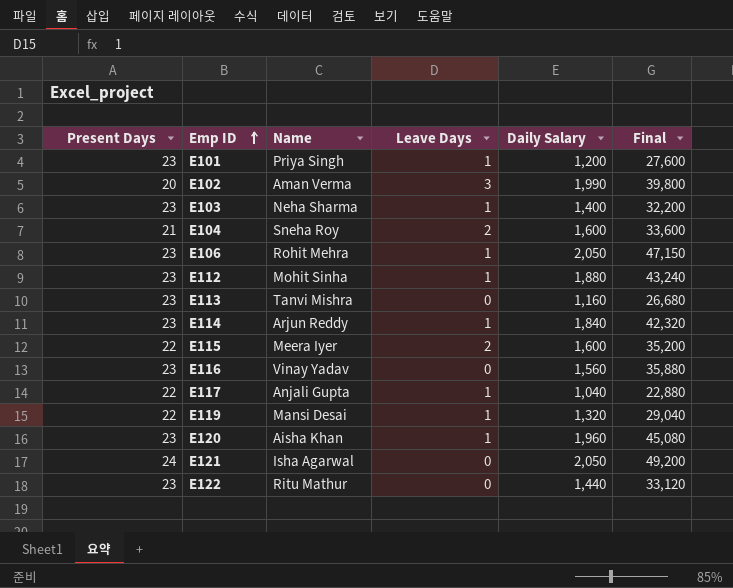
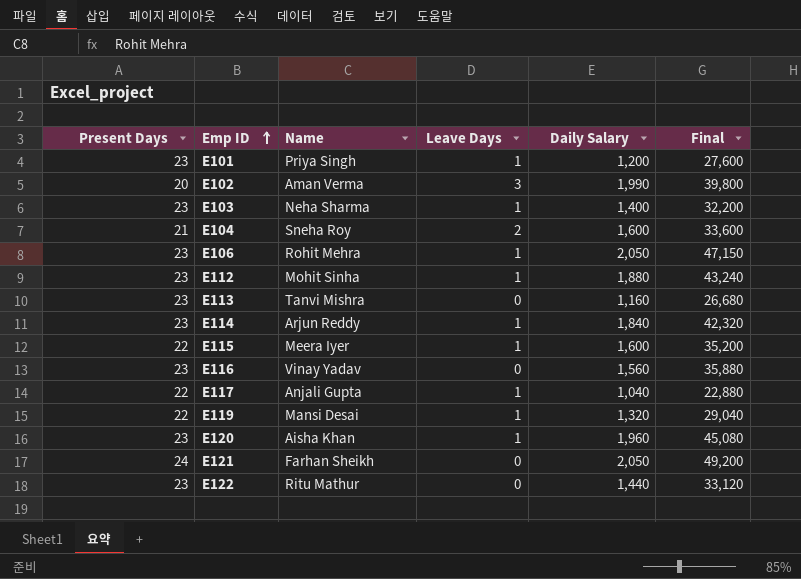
E115 | Leave Days: 2 -> 1
E121 | Name: Isha Agarwal -> Farhan Sheikh

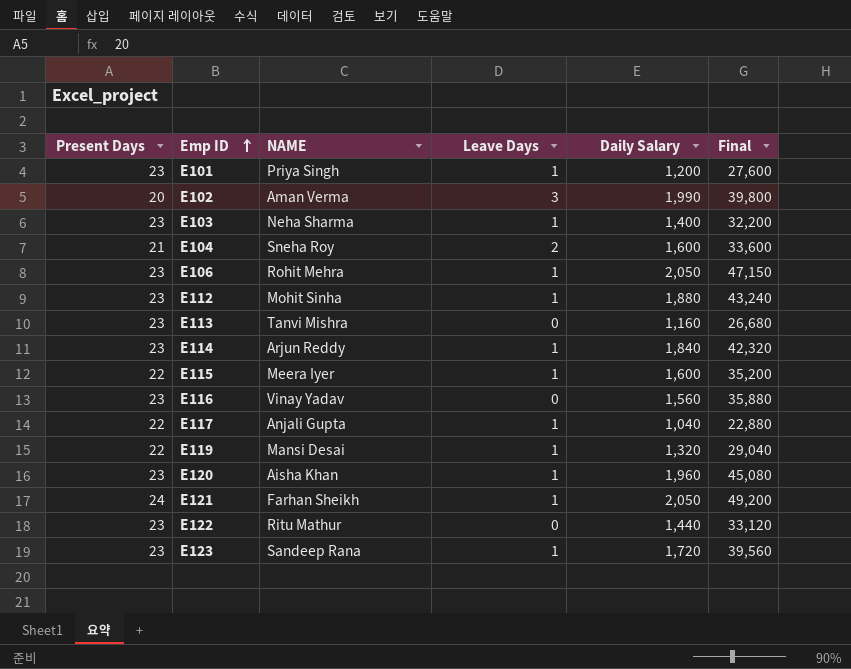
column name: Name -> NAME
E121 | Leave Days: 0 -> 1
row E123: none -> 23 | Sandeep Rana | 1 | 1,720 | 39,560

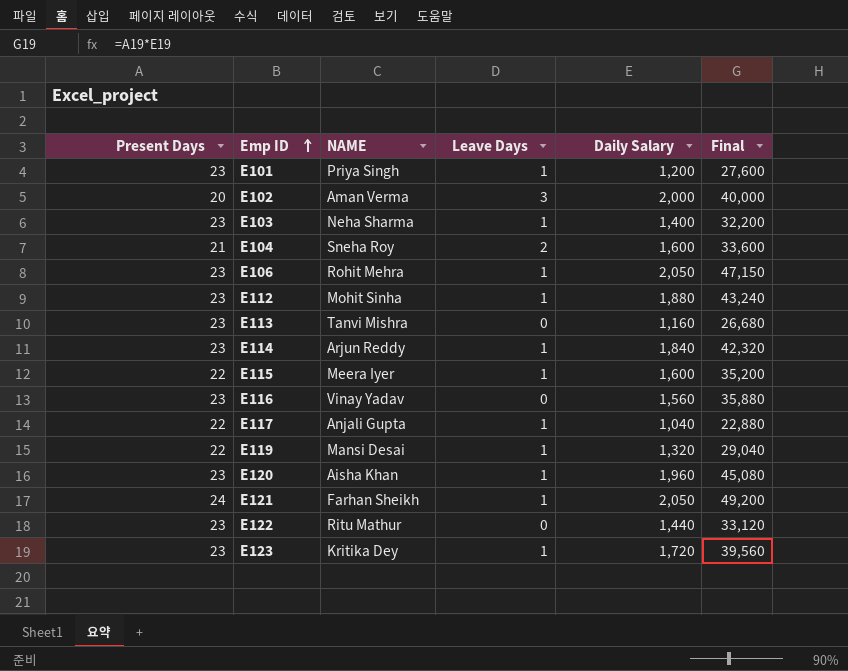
E102 | Daily Salary: 1,990 -> 2,000
E102 | Final: 39,800 -> 40,000
E123 | NAME: Sandeep Rana -> Kritika Dey

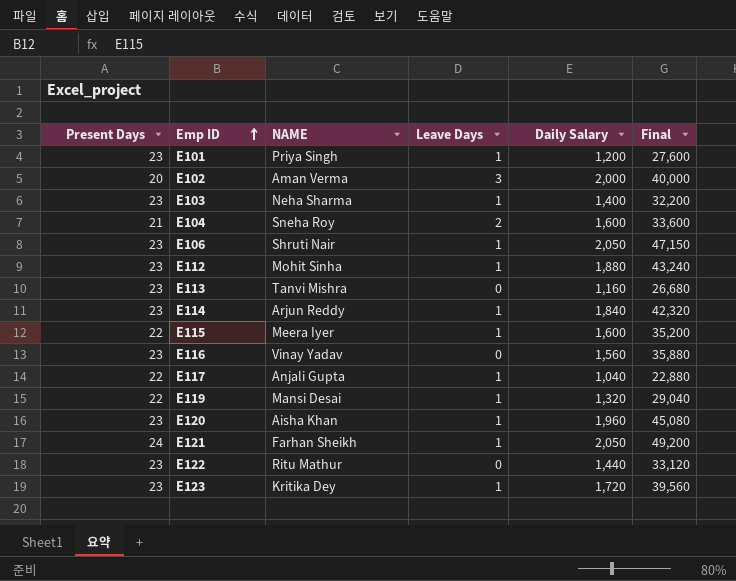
E106 | NAME: Rohit Mehra -> Shruti Nair

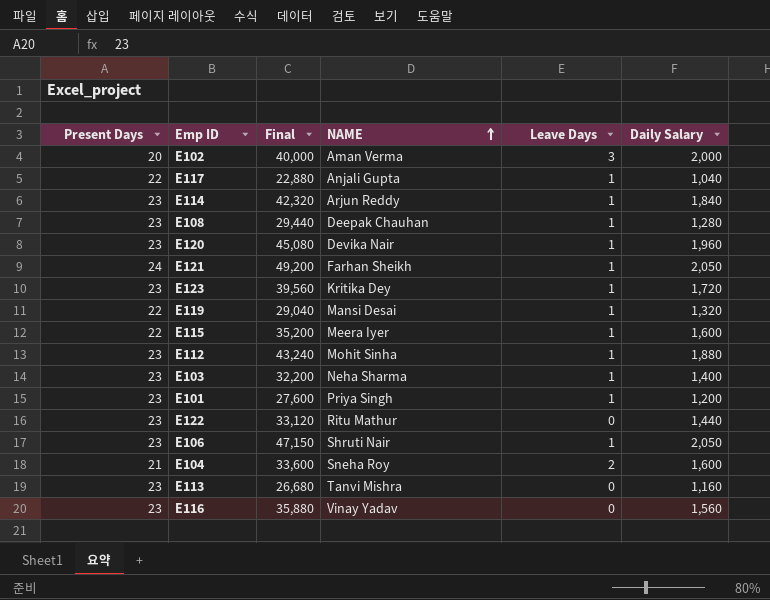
row order: Emp ID ascending -> NAME ascending
column Final | position: 6 -> 3
row E108: none -> 23 | 29,440 | Deepak Chauhan | 1 | 1,280
E120 | NAME: Aisha Khan -> Devika Nair

